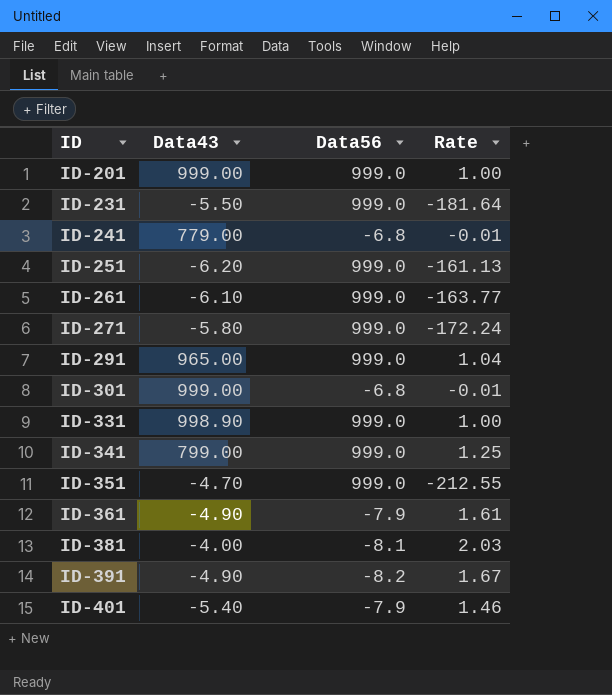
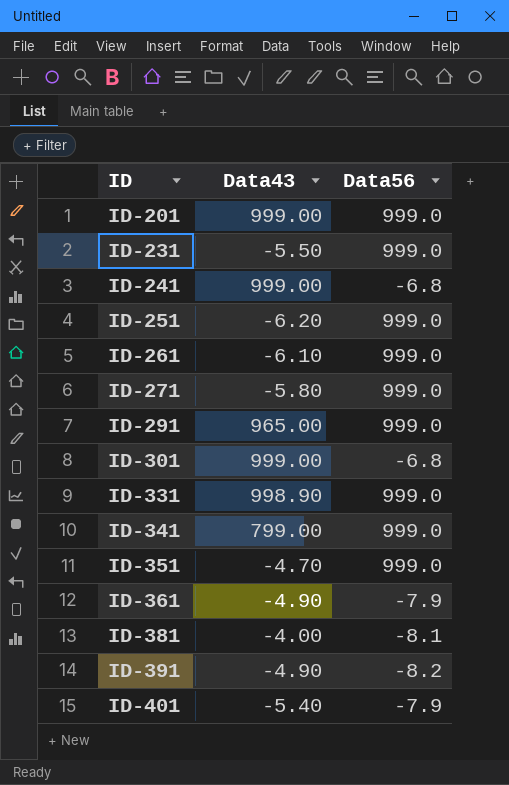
column Rate | formula: [Data56] / [Data43] -> none
ID-241 | Data43: 779.00 -> 999.00

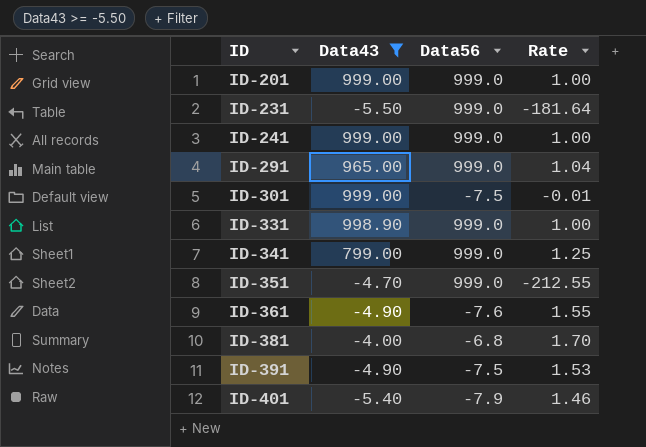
filter: none -> Data43 >= -5.50
column Rate | formula: none -> [Data56] / [Data43]
ID-241 | Data56: -6.8 -> 999.0
ID-301 | Data56: -6.8 -> -7.5
ID-361 | Data56: -7.9 -> -7.6
ID-381 | Data56: -8.1 -> -6.8
ID-391 | Data56: -8.2 -> -7.5

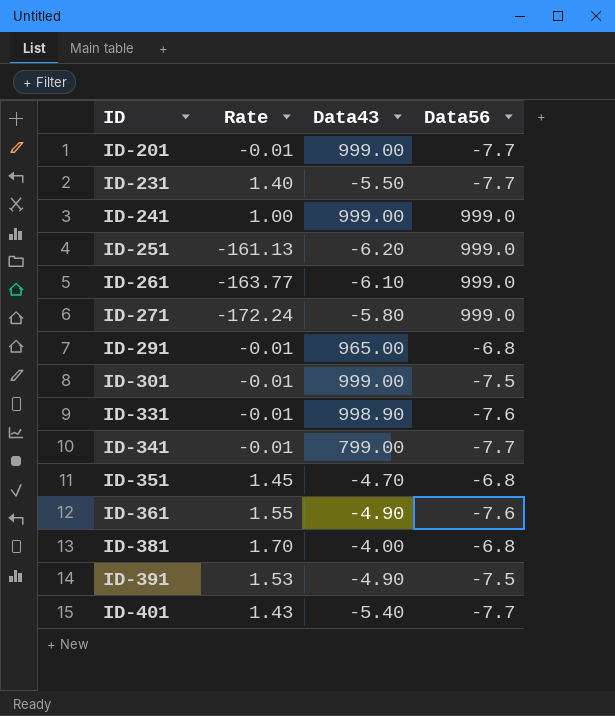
filter: Data43 >= -5.50 -> none
column Rate | position: 4 -> 2
ID-201 | Rate: 1.00 -> -0.01
ID-201 | Data56: 999.0 -> -7.7
ID-231 | Rate: -181.64 -> 1.40
ID-231 | Data56: 999.0 -> -7.7
ID-291 | Rate: 1.04 -> -0.01
ID-291 | Data56: 999.0 -> -6.8
ID-331 | Rate: 1.00 -> -0.01
ID-331 | Data56: 999.0 -> -7.6
ID-341 | Rate: 1.25 -> -0.01
ID-341 | Data56: 999.0 -> -7.7
ID-351 | Rate: -212.55 -> 1.45
ID-351 | Data56: 999.0 -> -6.8
ID-401 | Rate: 1.46 -> 1.43
ID-401 | Data56: -7.9 -> -7.7

